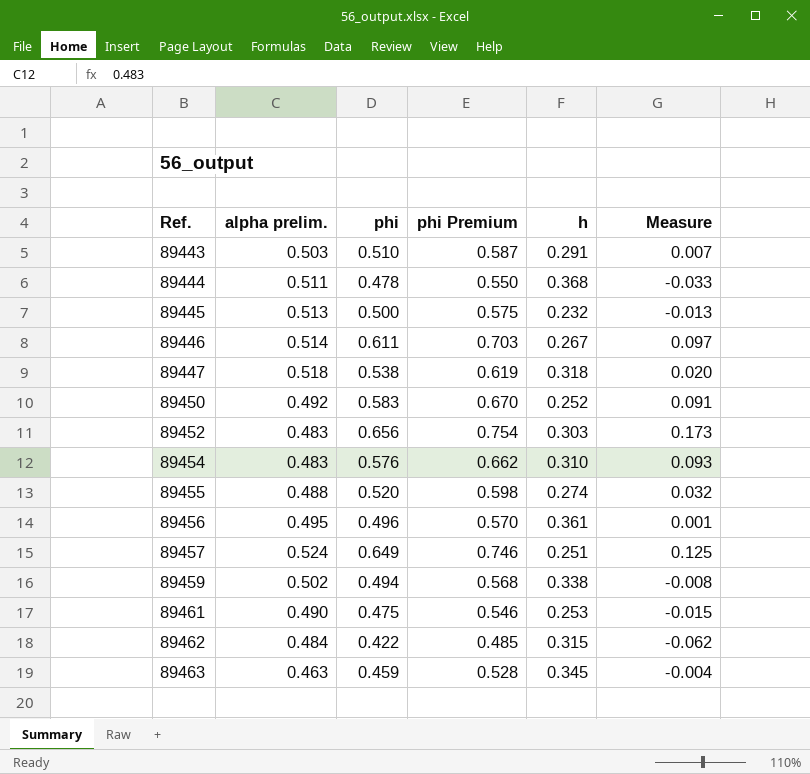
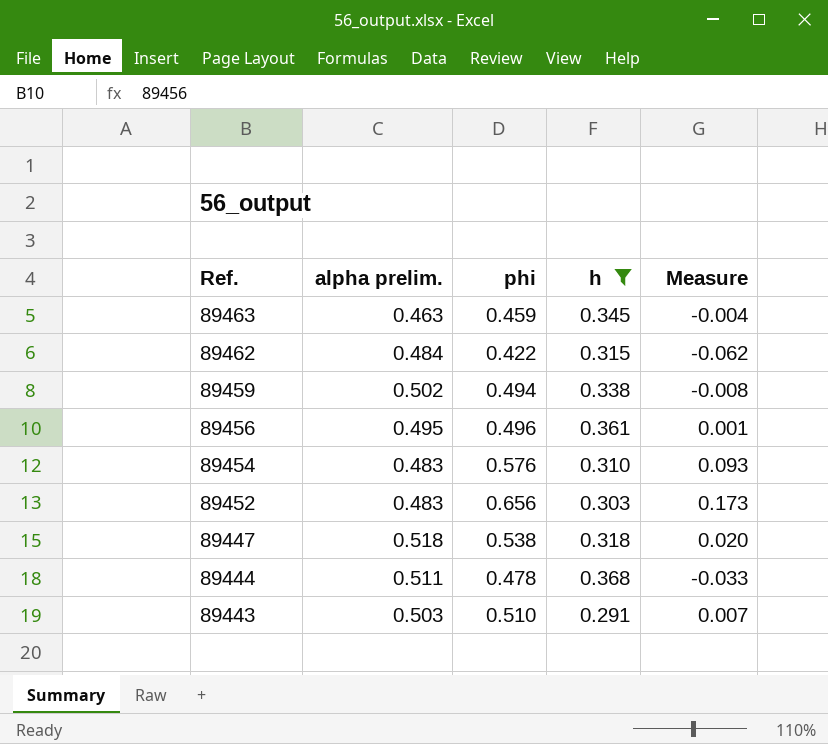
filter: none -> h >= 0.291
row order: Ref. ascending -> Ref. descending
column phi Premium | formula: [phi] * 1.15 -> none

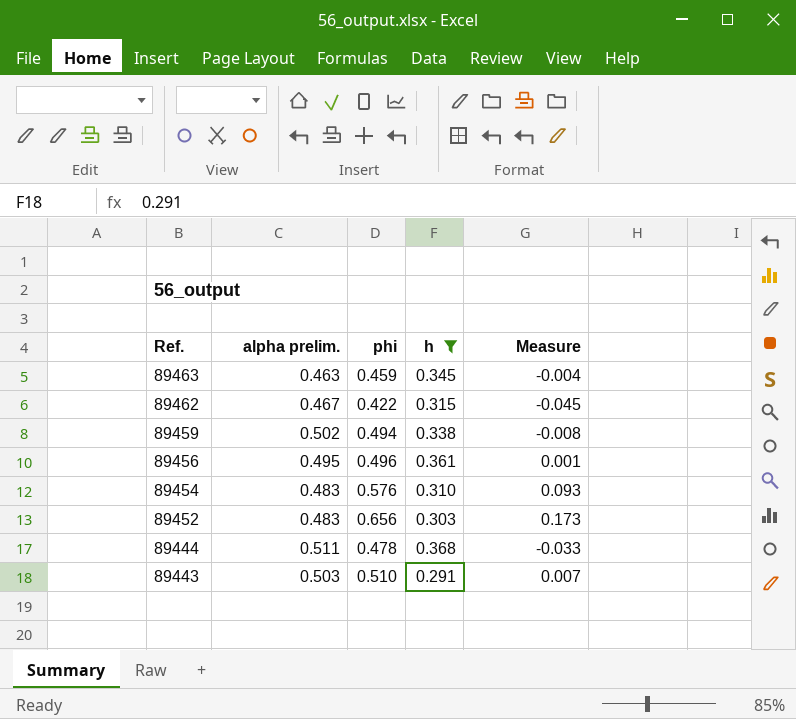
row 89447: 0.518 | 0.538 | 0.318 | 0.020 -> none
89462 | alpha prelim.: 0.484 -> 0.467
89462 | Measure: -0.062 -> -0.045

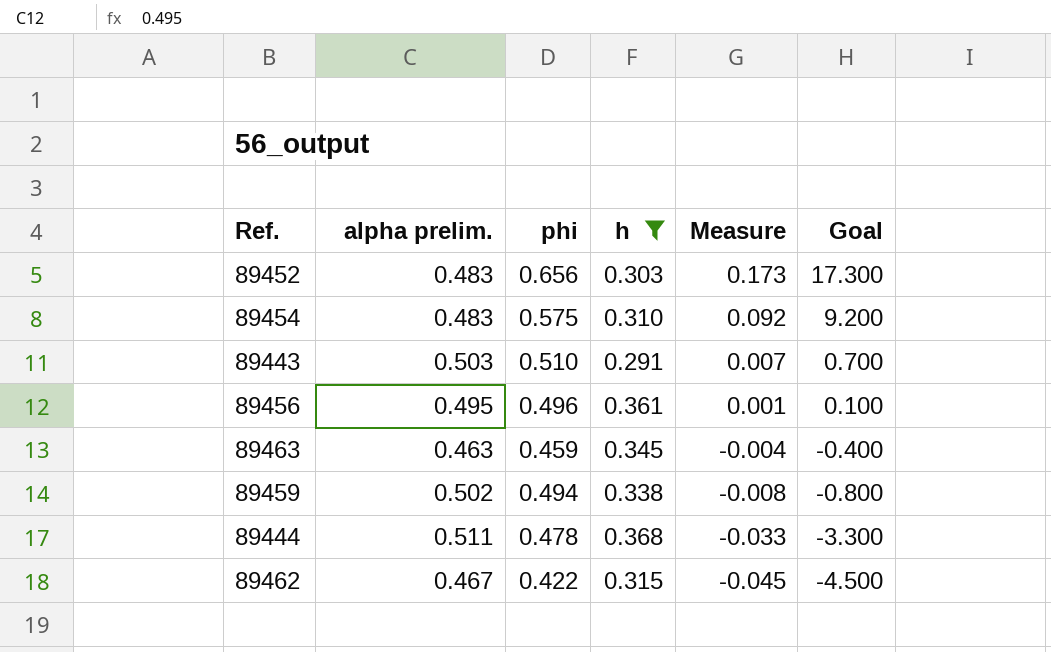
row order: Ref. descending -> Measure descending
column Goal | formula: none -> [Measure] * 100
89454 | phi: 0.576 -> 0.575
89454 | Measure: 0.093 -> 0.092

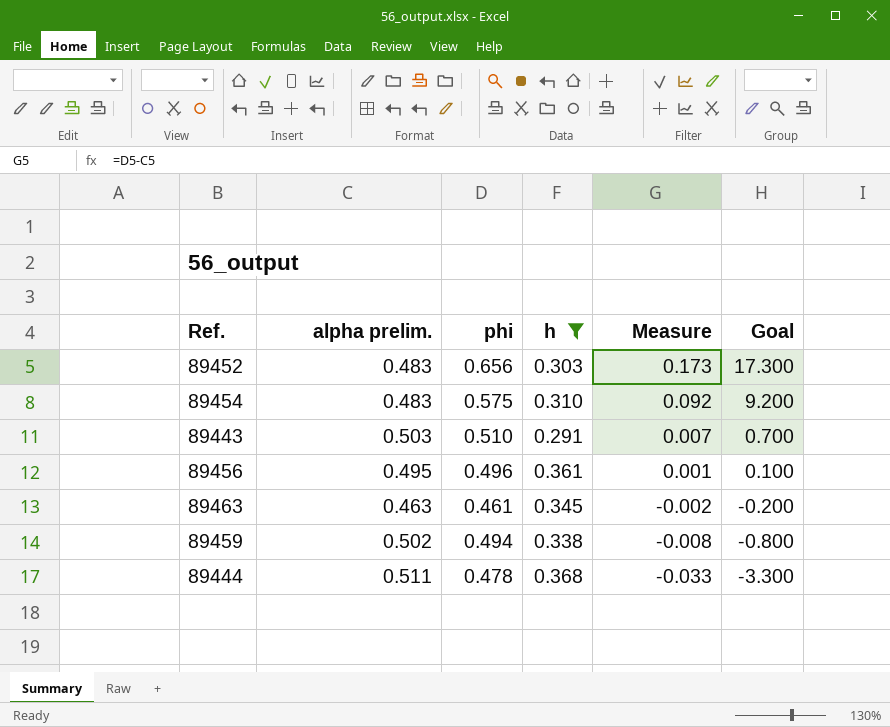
row 89462: 0.467 | 0.422 | 0.315 | -0.045 | -4.500 -> none
89463 | phi: 0.459 -> 0.461
89463 | Measure: -0.004 -> -0.002
89463 | Goal: -0.400 -> -0.200

